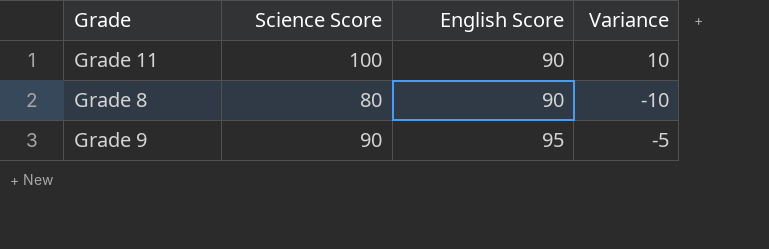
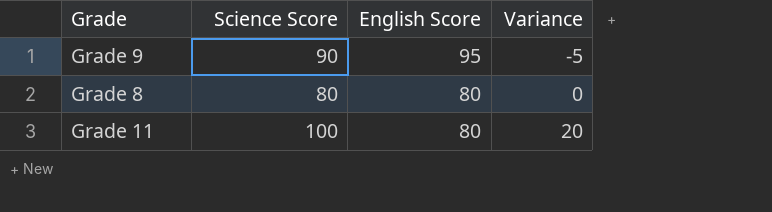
row order: English Score ascending -> English Score descending
Grade 8 | English Score: 90 -> 80
Grade 8 | Variance: -10 -> 0
Grade 11 | English Score: 90 -> 80
Grade 11 | Variance: 10 -> 20

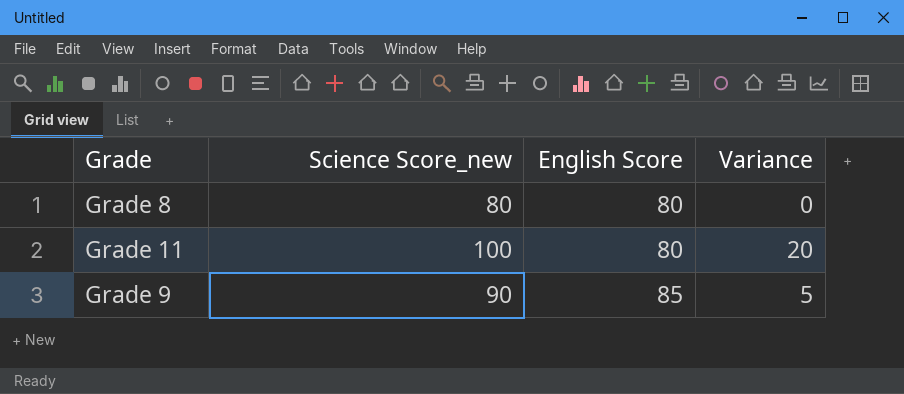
row order: English Score descending -> English Score ascending
column name: Science Score -> Science Score_new
Grade 9 | English Score: 95 -> 85
Grade 9 | Variance: -5 -> 5

